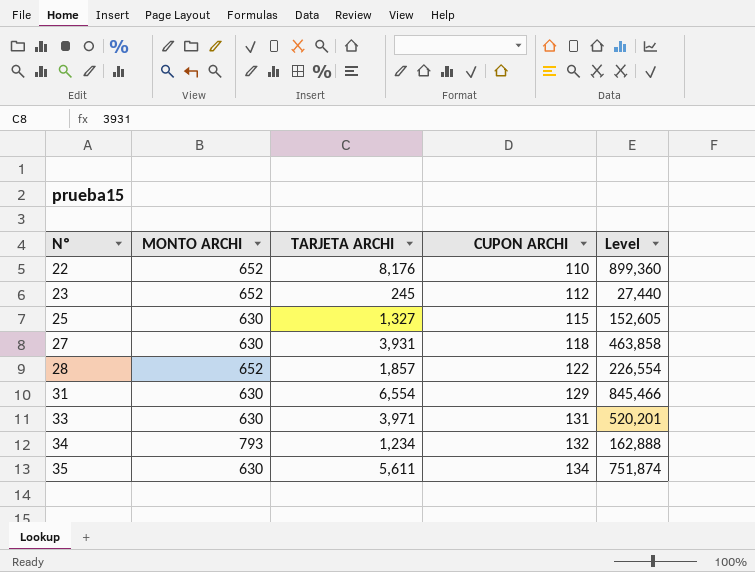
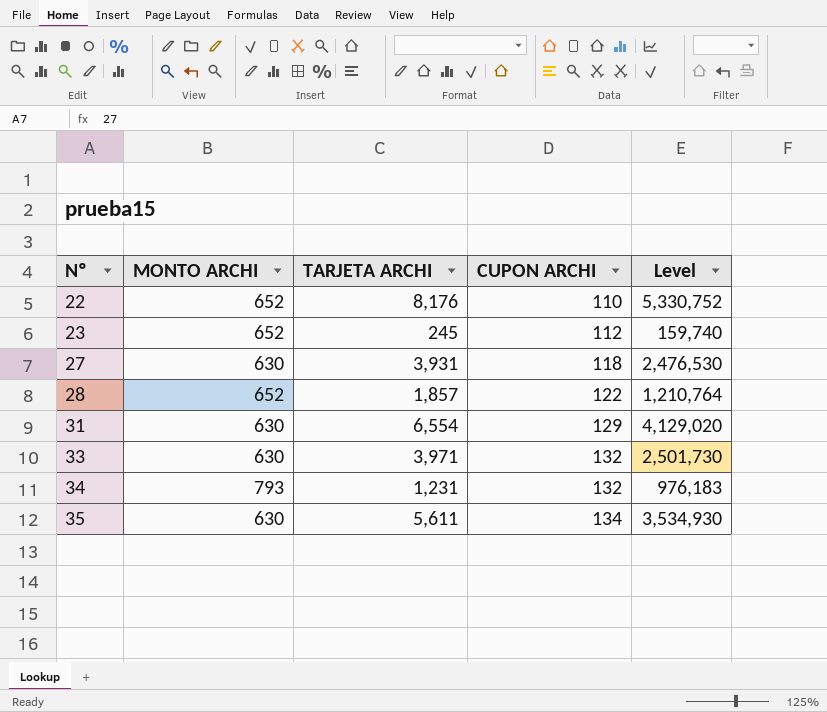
column Level | formula: [TARJETA ARCHI] * [CUPON ARCHI] -> [MONTO ARCHI] * [TARJETA ARCHI]
row 25: 630 | 1,327 | 115 | 152,605 -> none
33 | CUPON ARCHI: 131 -> 132
34 | TARJETA ARCHI: 1,234 -> 1,231

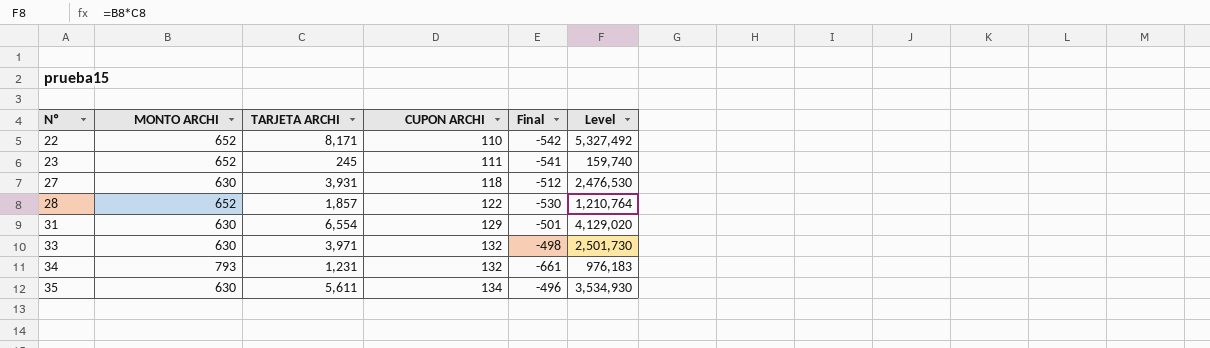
column Final | formula: none -> [CUPON ARCHI] - [MONTO ARCHI]
22 | TARJETA ARCHI: 8,176 -> 8,171
22 | Level: 5,330,752 -> 5,327,492
23 | CUPON ARCHI: 112 -> 111

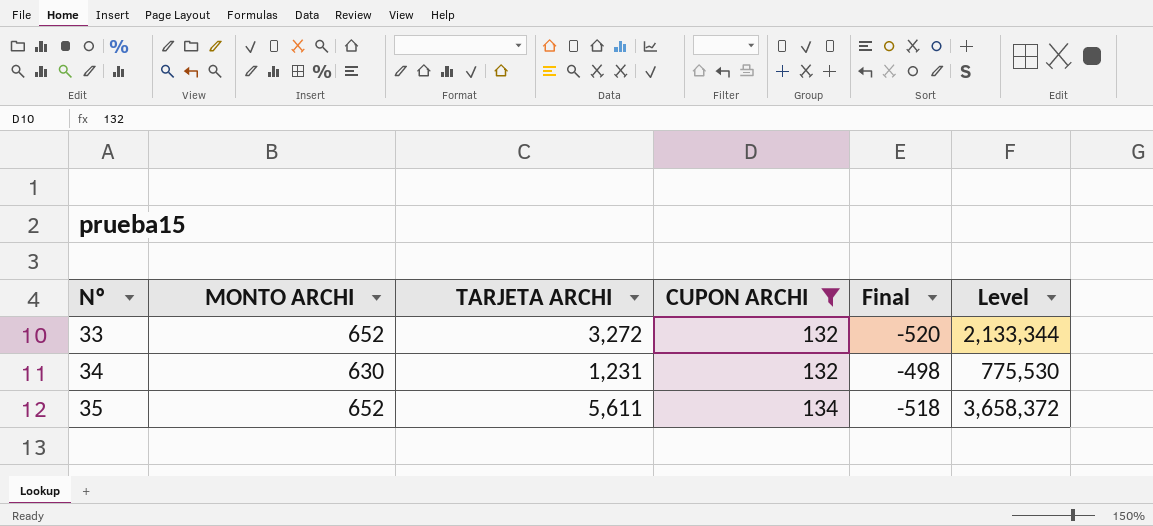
filter: none -> CUPON ARCHI >= 132
33 | MONTO ARCHI: 630 -> 652
33 | TARJETA ARCHI: 3,971 -> 3,272
33 | Final: -498 -> -520
33 | Level: 2,501,730 -> 2,133,344
34 | MONTO ARCHI: 793 -> 630
34 | Final: -661 -> -498
34 | Level: 976,183 -> 775,530
35 | MONTO ARCHI: 630 -> 652
35 | Final: -496 -> -518
35 | Level: 3,534,930 -> 3,658,372

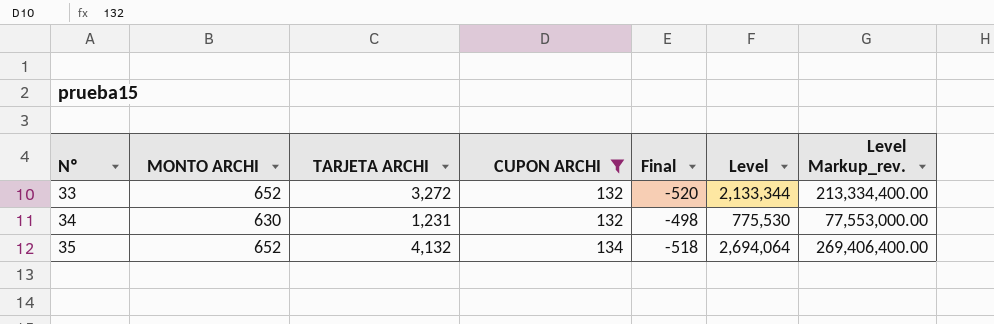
column Level Markup_rev. | formula: none -> [Level] * 100
35 | TARJETA ARCHI: 5,611 -> 4,132
35 | Level: 3,658,372 -> 2,694,064

